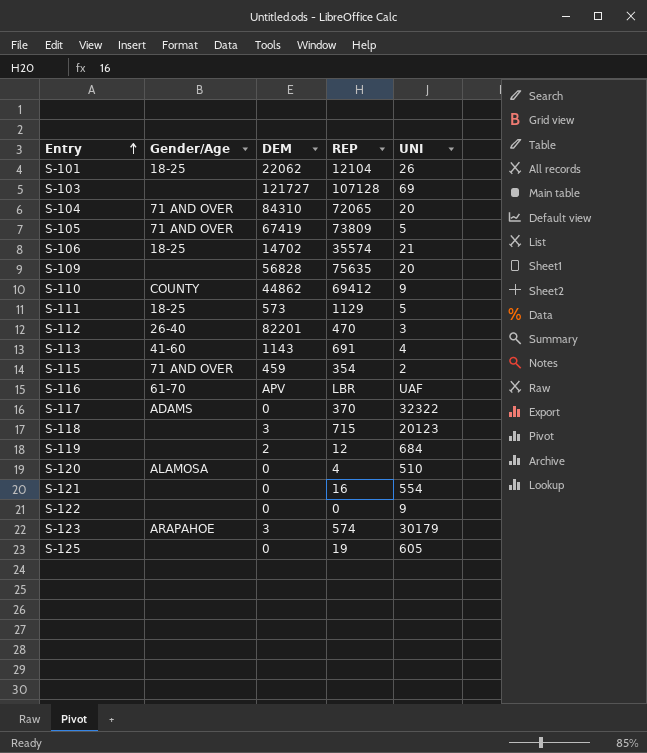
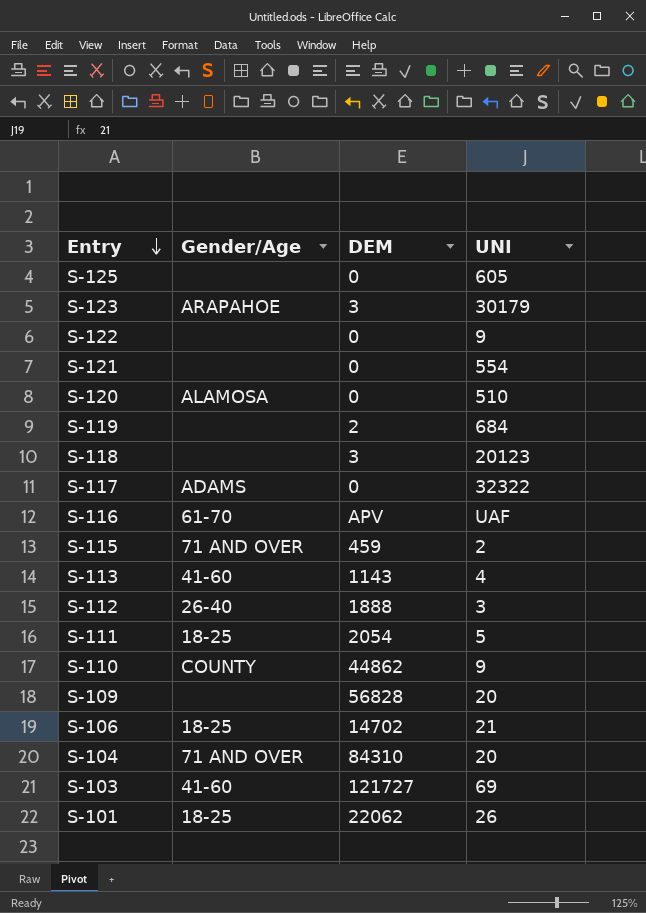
row order: Entry ascending -> Entry descending
column REP | position: 4 -> none
row S-105: 71 AND OVER | 67419 | 73809 | 5 -> none
S-112 | DEM: 82201 -> 1888
S-111 | DEM: 573 -> 2054
S-103 | Gender/Age: none -> 41-60

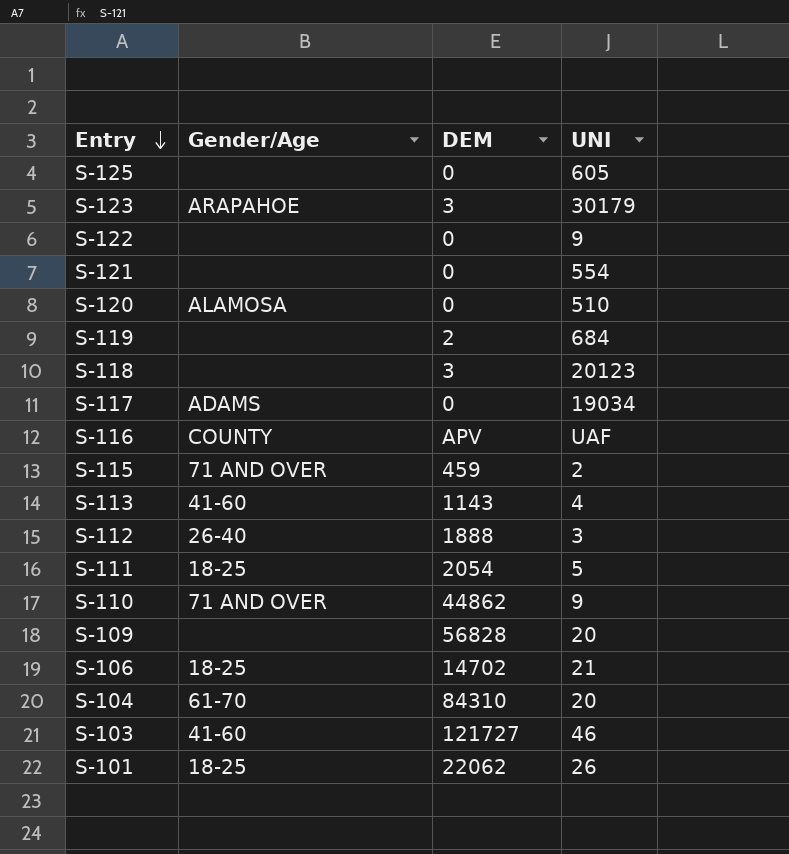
S-117 | UNI: 32322 -> 19034
S-116 | Gender/Age: 61-70 -> COUNTY
S-110 | Gender/Age: COUNTY -> 71 AND OVER
S-104 | Gender/Age: 71 AND OVER -> 61-70
S-103 | UNI: 69 -> 46

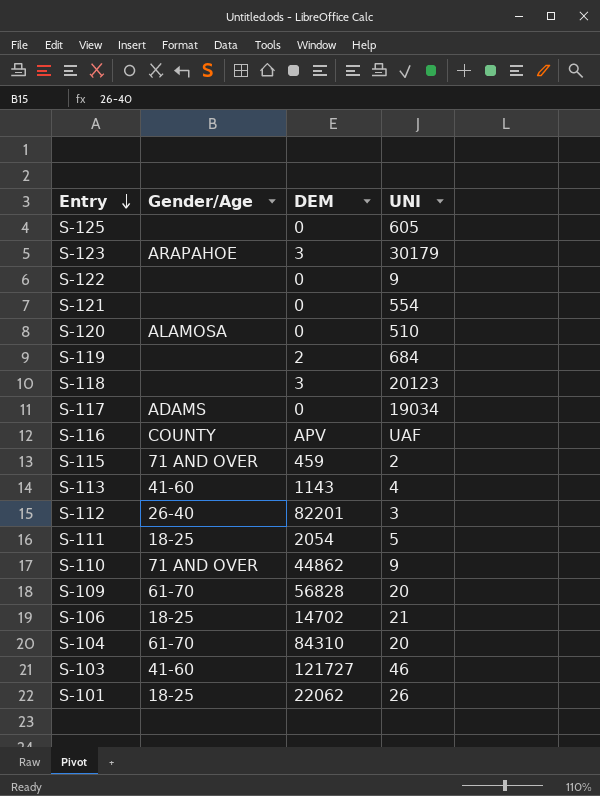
S-112 | DEM: 1888 -> 82201
S-109 | Gender/Age: none -> 61-70

